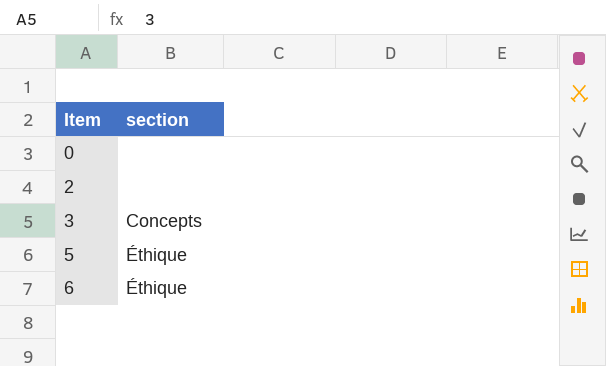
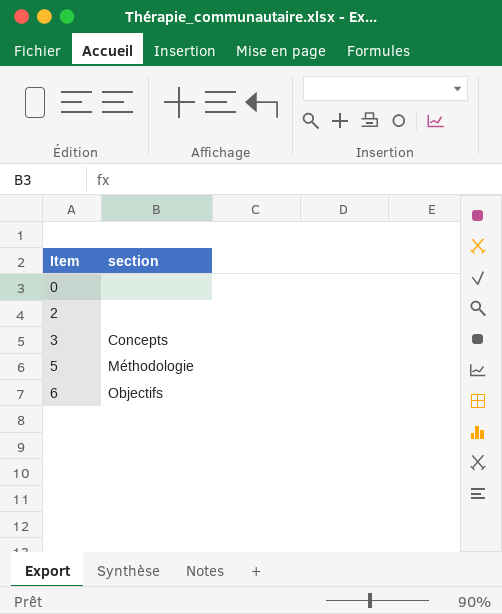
5 | section: Éthique -> Méthodologie
6 | section: Éthique -> Objectifs

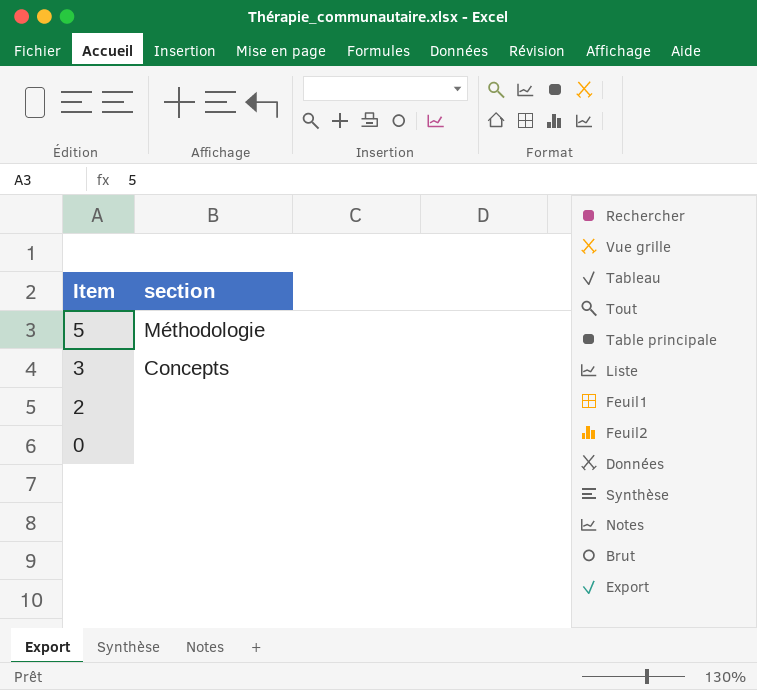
row order: Item ascending -> Item descending
row 6: Objectifs -> none

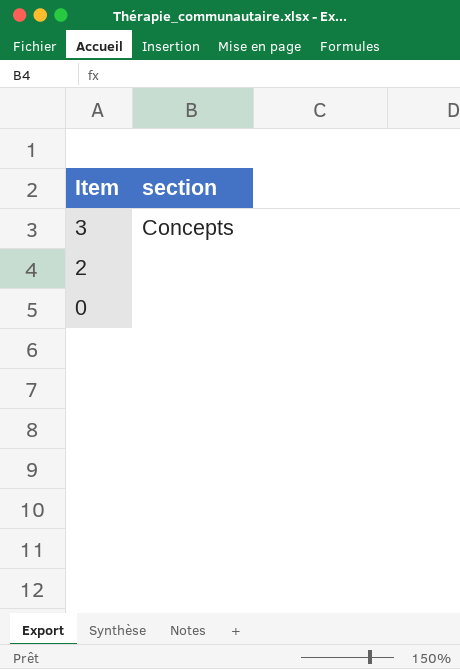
row 5: Méthodologie -> none

